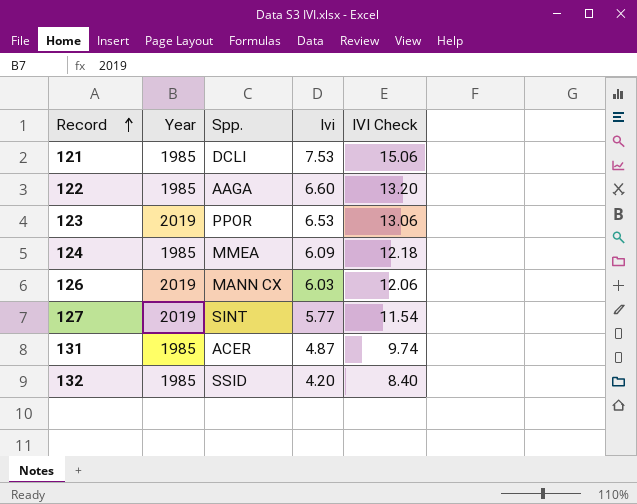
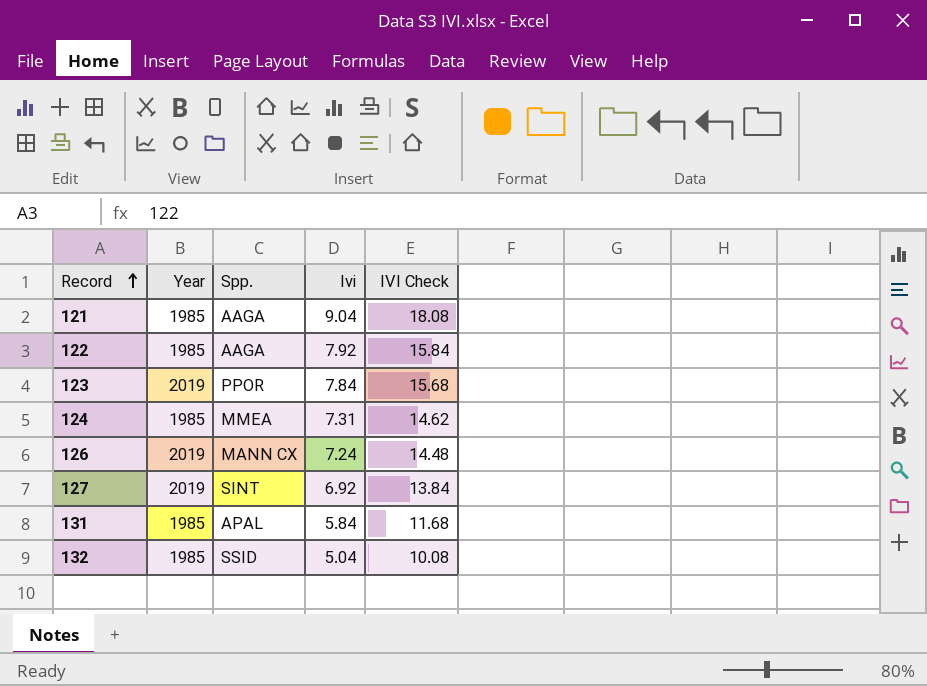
121 | Spp.: DCLI -> AAGA
121 | Ivi: 7.53 -> 9.04
121 | IVI Check: 15.06 -> 18.08
122 | Ivi: 6.60 -> 7.92
122 | IVI Check: 13.20 -> 15.84
123 | Ivi: 6.53 -> 7.84
123 | IVI Check: 13.06 -> 15.68
124 | Ivi: 6.09 -> 7.31
124 | IVI Check: 12.18 -> 14.62
126 | Ivi: 6.03 -> 7.24
126 | IVI Check: 12.06 -> 14.48
127 | Ivi: 5.77 -> 6.92
127 | IVI Check: 11.54 -> 13.84
131 | Spp.: ACER -> APAL
131 | Ivi: 4.87 -> 5.84
131 | IVI Check: 9.74 -> 11.68
132 | Ivi: 4.20 -> 5.04
132 | IVI Check: 8.40 -> 10.08

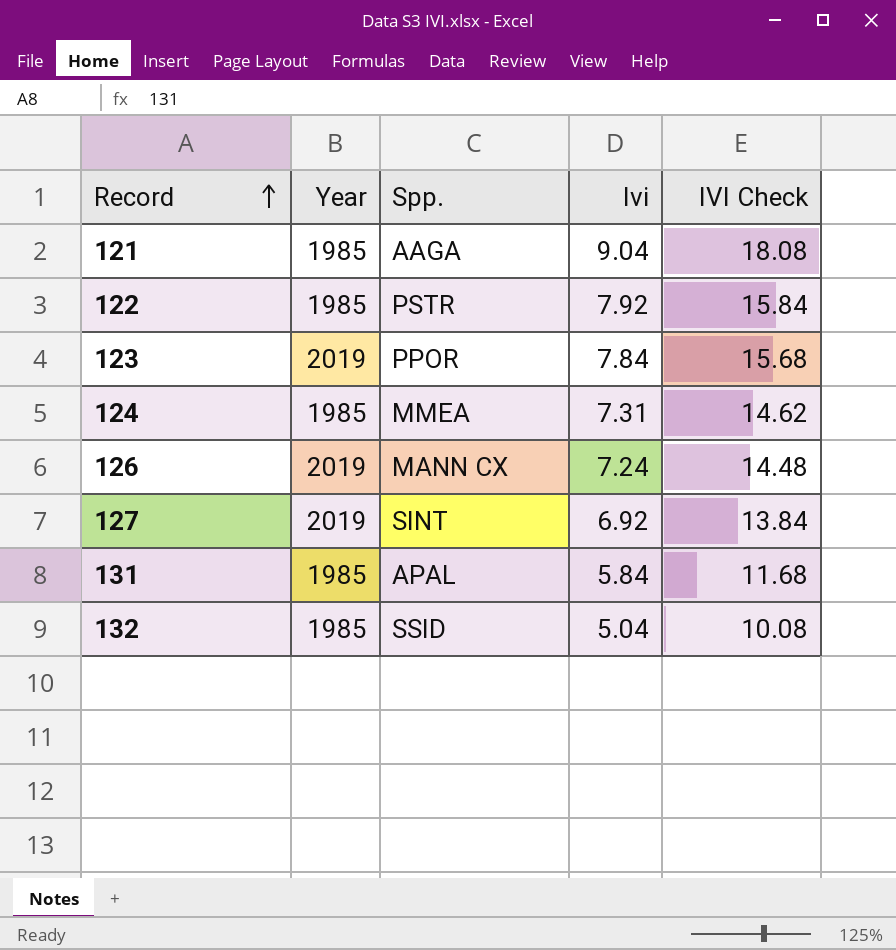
122 | Spp.: AAGA -> PSTR

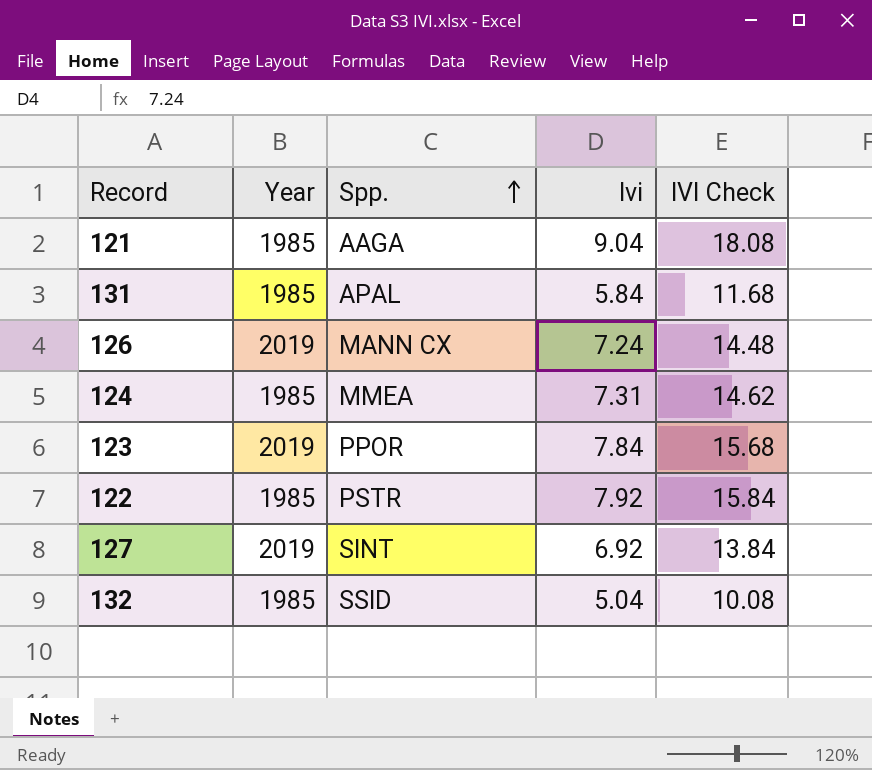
row order: Record ascending -> Spp. ascending

